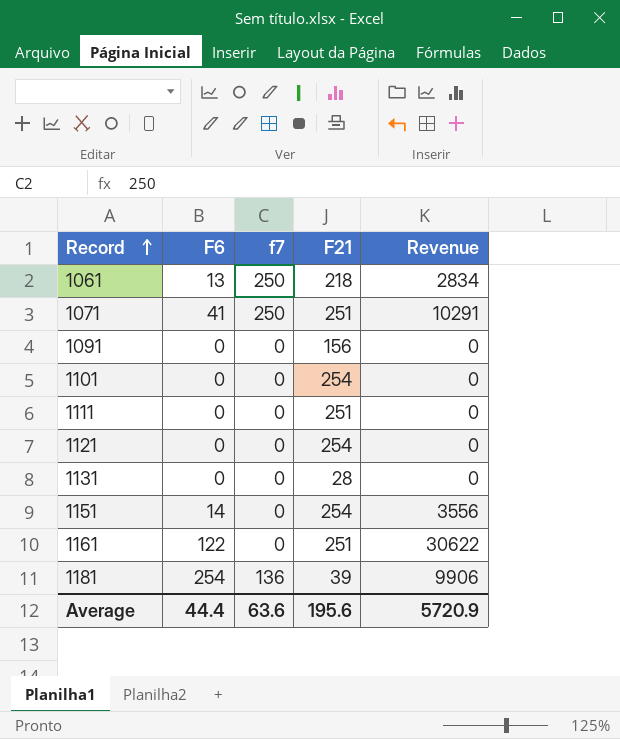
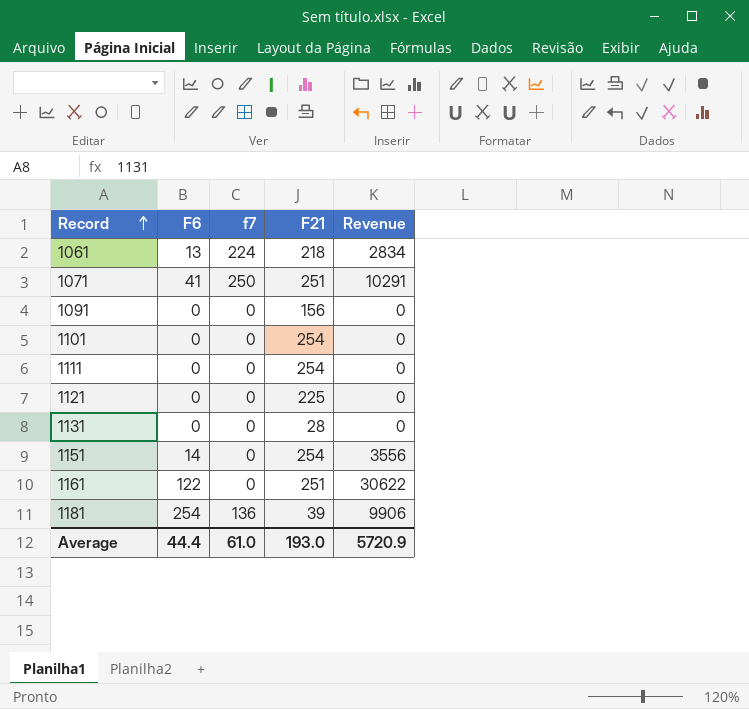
1061 | f7: 250 -> 224
1111 | F21: 251 -> 254
1121 | F21: 254 -> 225
Average | f7: 63.6 -> 61.0
Average | F21: 195.6 -> 193.0

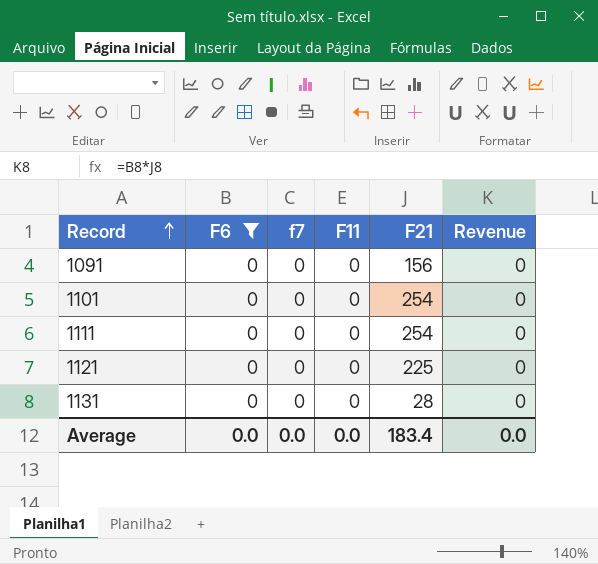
filter: none -> F6 = 0
column F11 | position: none -> 4
Average | F6: 44.4 -> 0.0
Average | f7: 61.0 -> 0.0
Average | F21: 193.0 -> 183.4
Average | Revenue: 5720.9 -> 0.0

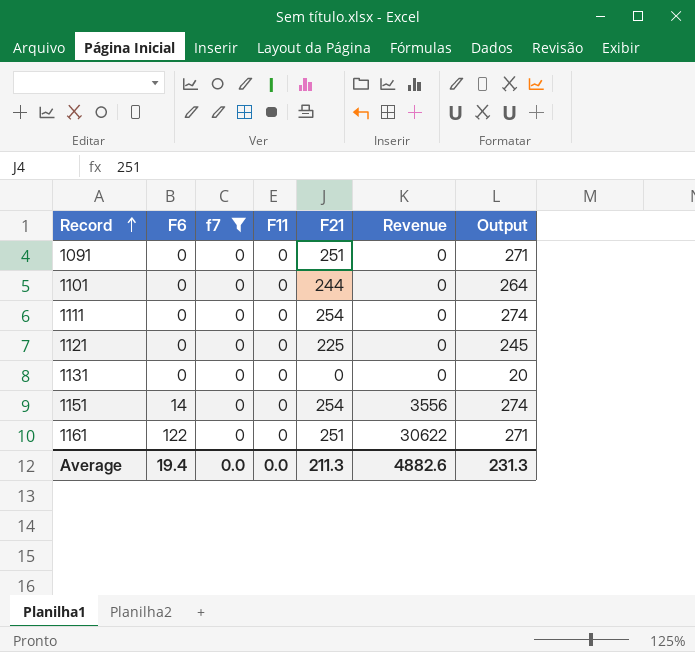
filter: F6 = 0 -> f7 = 0
column Output | formula: none -> [F21] + 20
1091 | F21: 156 -> 251
1101 | F21: 254 -> 244
1131 | F21: 28 -> 0
Average | F6: 0.0 -> 19.4
Average | F21: 183.4 -> 211.3
Average | Revenue: 0.0 -> 4882.6

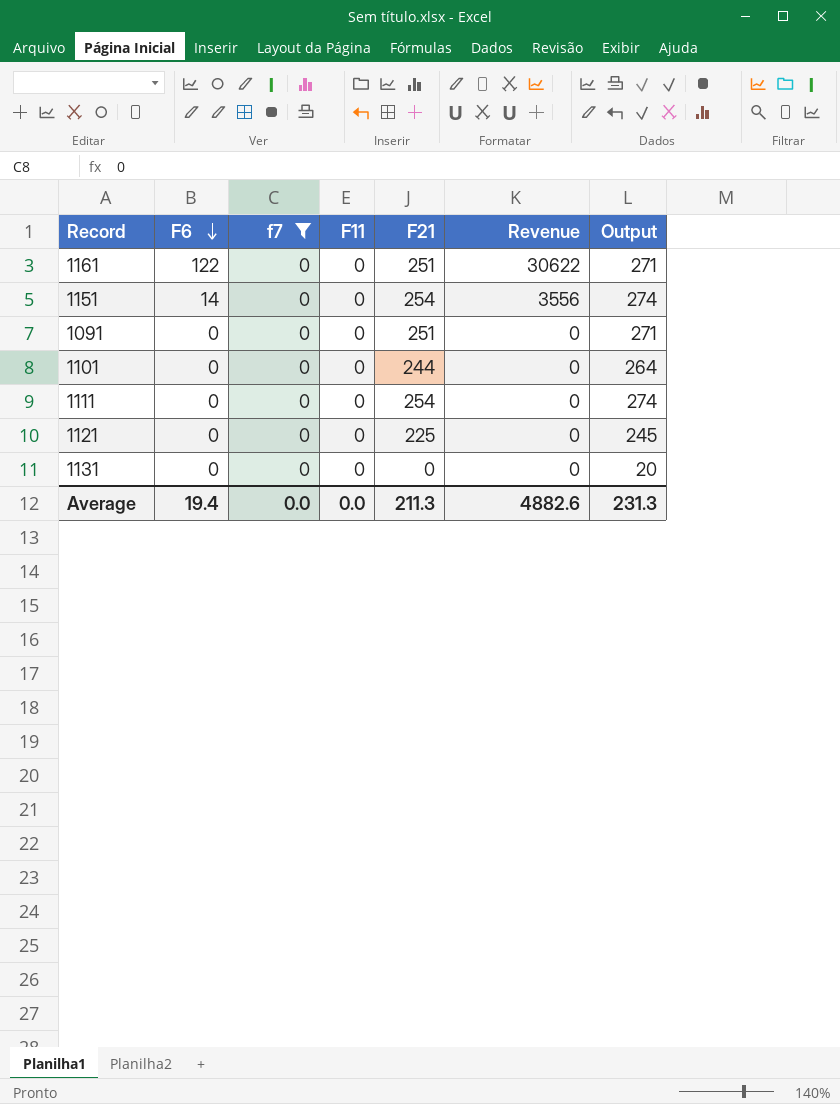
row order: Record ascending -> F6 descending

